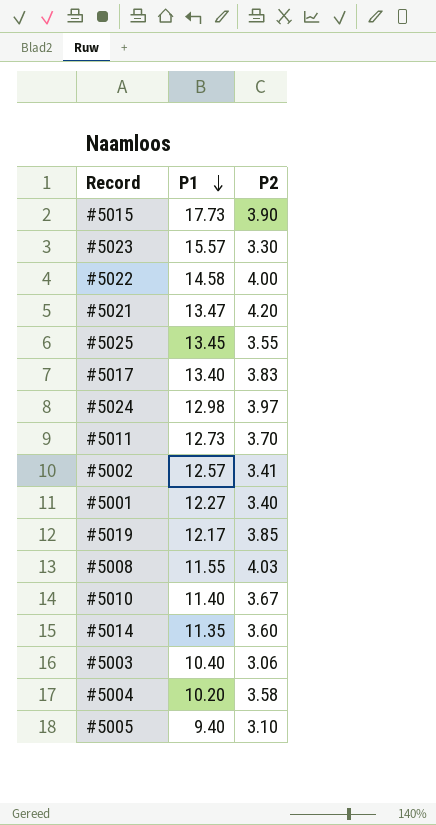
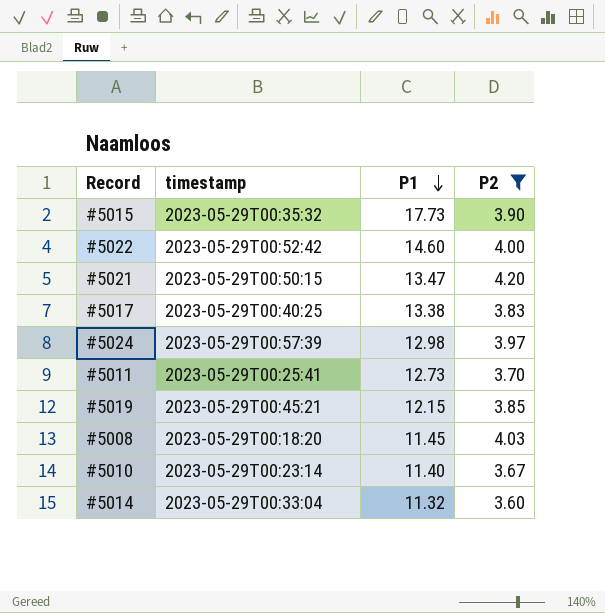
filter: none -> P2 >= 3.60
column timestamp | position: none -> 2
#5022 | P1: 14.58 -> 14.60
#5017 | P1: 13.40 -> 13.38
#5019 | P1: 12.17 -> 12.15
#5008 | P1: 11.55 -> 11.45
#5014 | P1: 11.35 -> 11.32

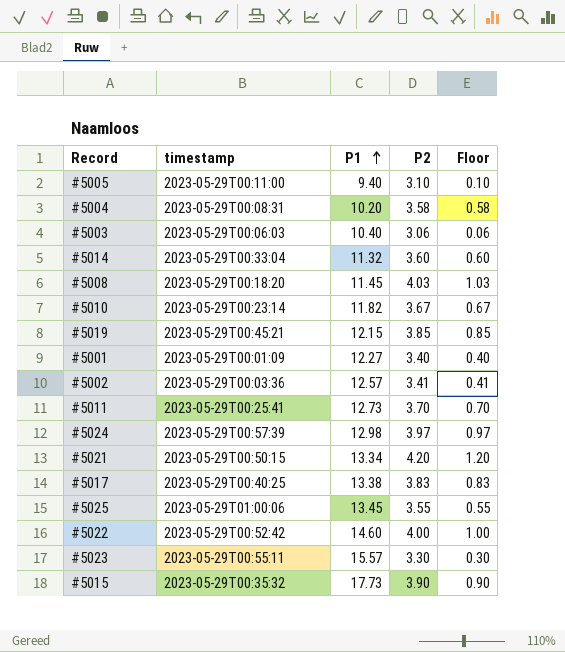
filter: P2 >= 3.60 -> none
row order: P1 descending -> P1 ascending
column Floor | formula: none -> [P2] - 3
#5010 | P1: 11.40 -> 11.82
#5021 | P1: 13.47 -> 13.34

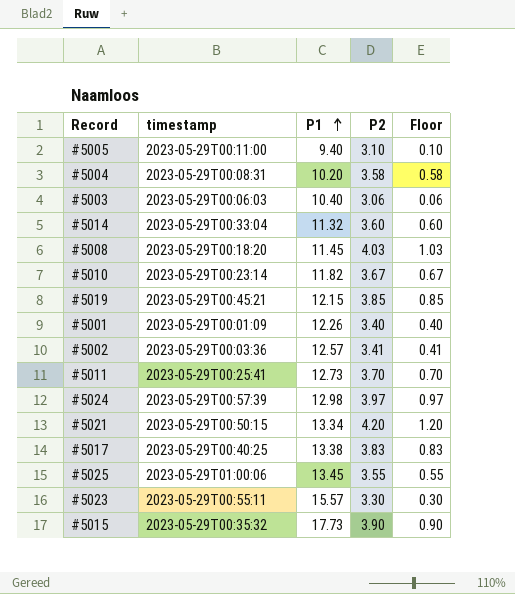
row #5022: 2023-05-29T00:52:42 | 14.60 | 4.00 | 1.00 -> none
#5001 | P1: 12.27 -> 12.26

